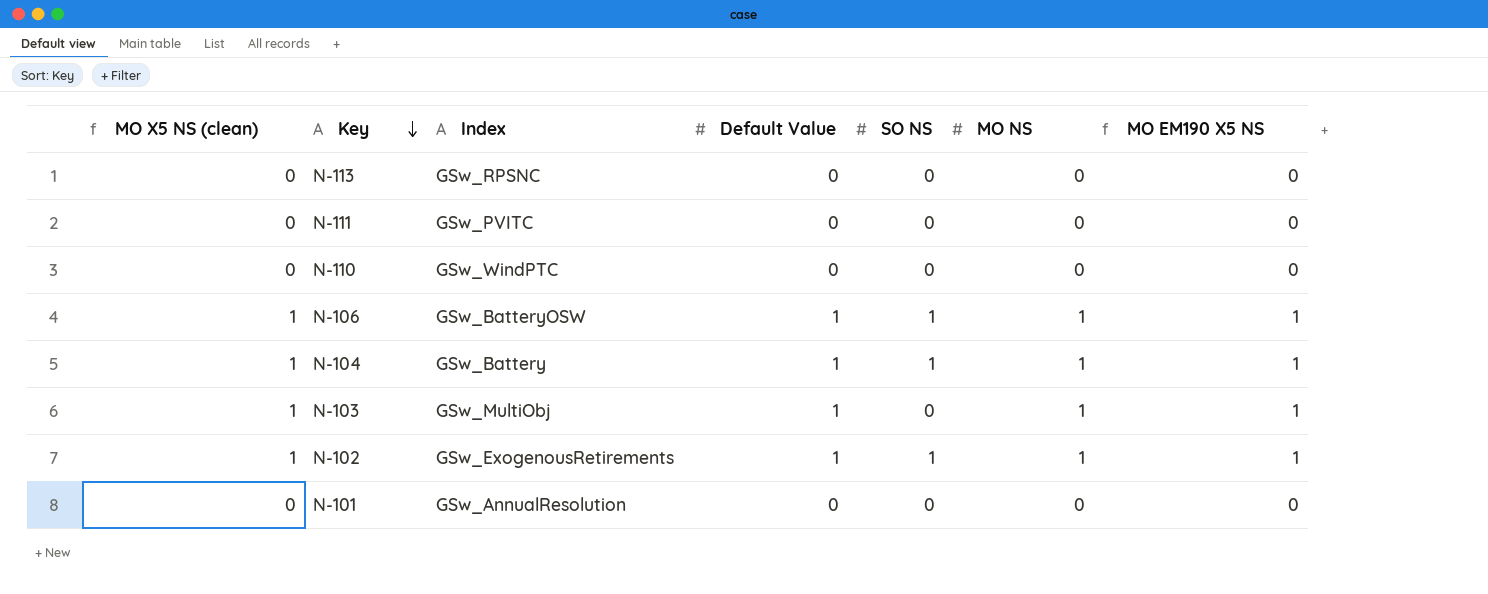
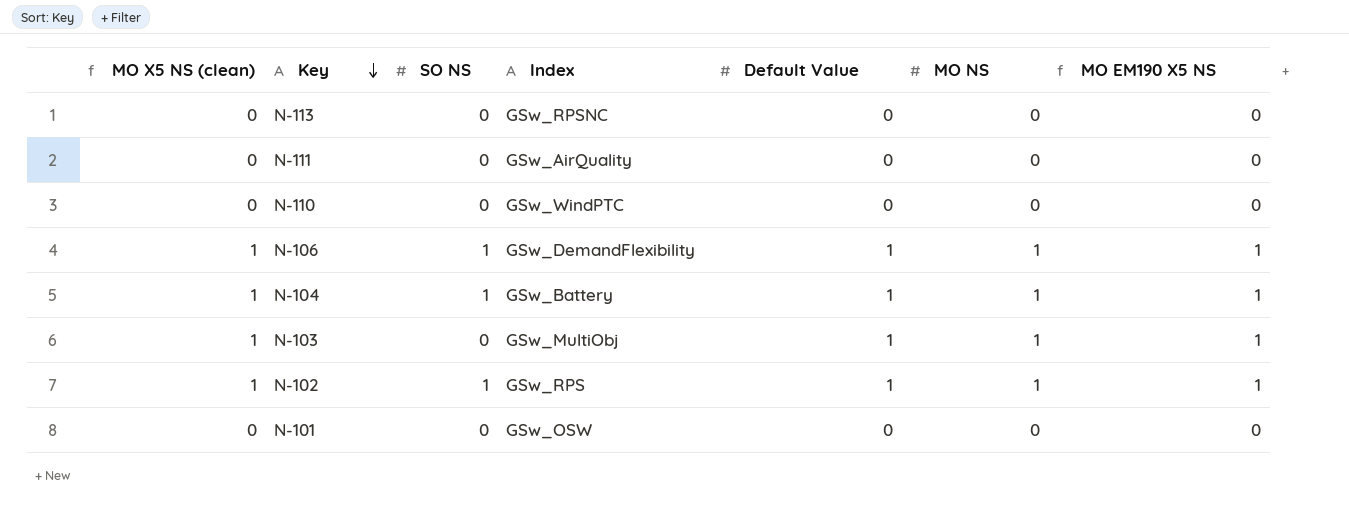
column SO NS | position: 5 -> 3
N-111 | Index: GSw_PVITC -> GSw_AirQuality
N-106 | Index: GSw_BatteryOSW -> GSw_DemandFlexibility
N-102 | Index: GSw_ExogenousRetirements -> GSw_RPS
N-101 | Index: GSw_AnnualResolution -> GSw_OSW

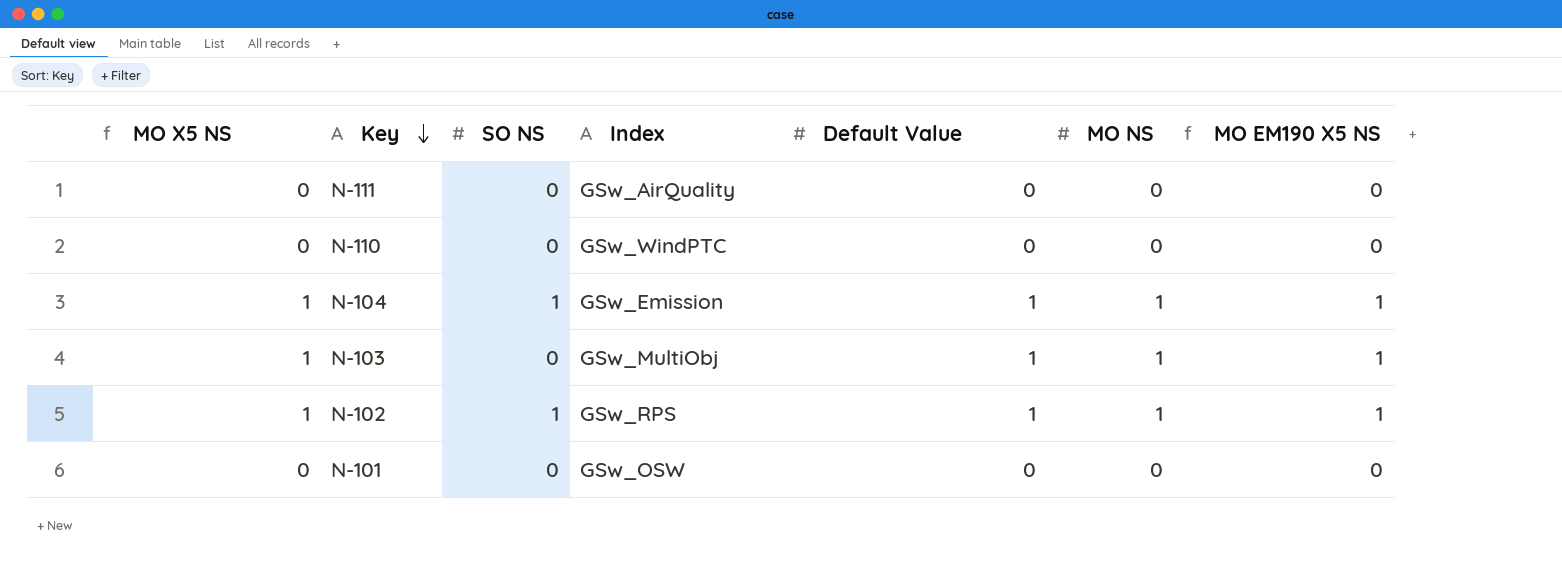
column name: MO X5 NS (clean) -> MO X5 NS
row N-113: 0 | 0 | GSw_RPSNC | 0 | 0 | 0 -> none
row N-106: 1 | 1 | GSw_DemandFlexibility | 1 | 1 | 1 -> none
N-104 | Index: GSw_Battery -> GSw_Emission

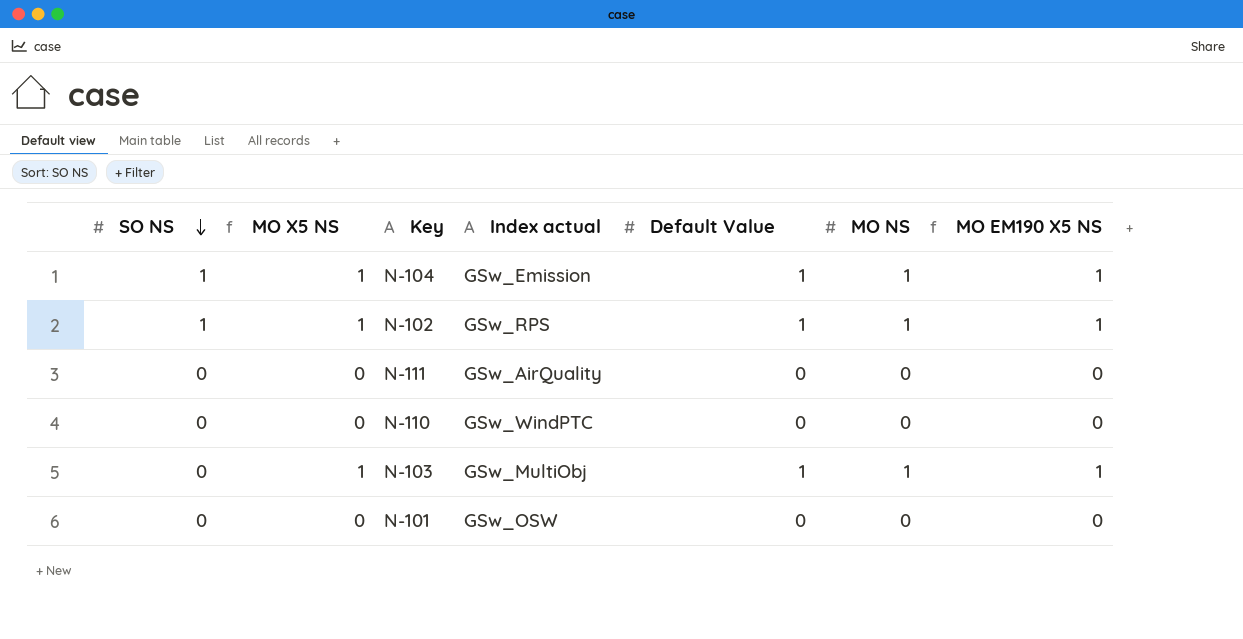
row order: Key descending -> SO NS descending
column SO NS | position: 3 -> 1
column name: Index -> Index actual

